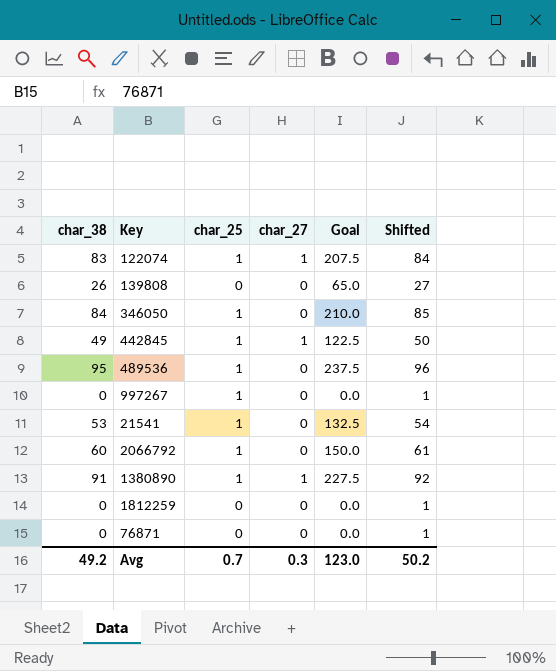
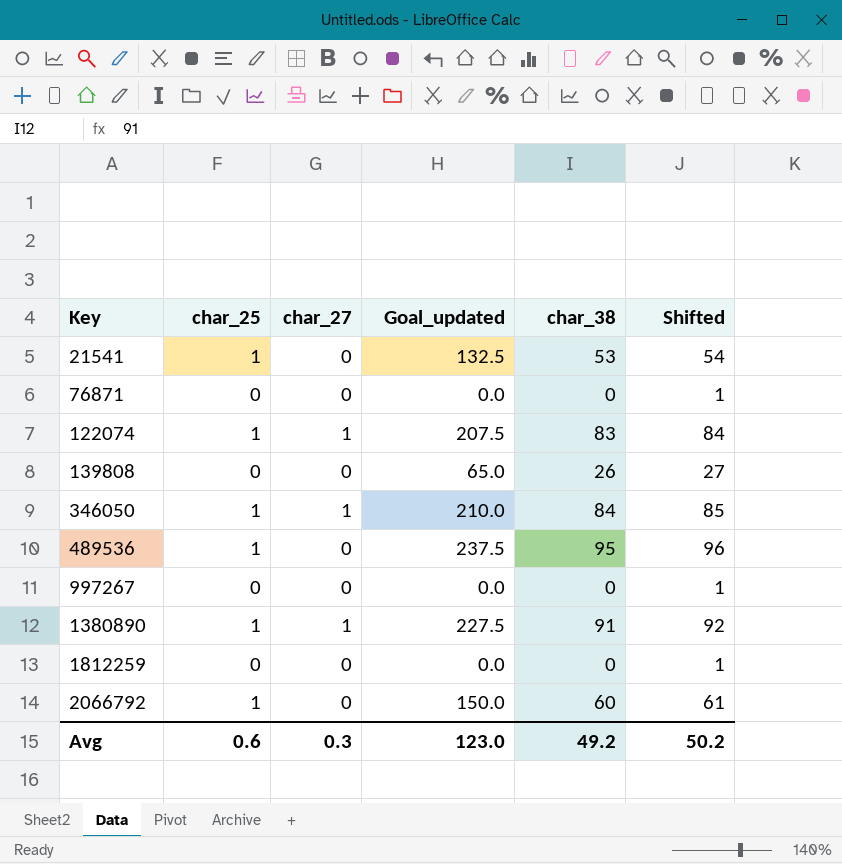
row order: none -> Key ascending
column name: Goal -> Goal_updated
column char_38 | position: 1 -> 5
row 442845: 49 | 1 | 1 | 122.5 | 50 -> none
346050 | char_27: 0 -> 1
997267 | char_25: 1 -> 0
Avg | char_25: 0.7 -> 0.6

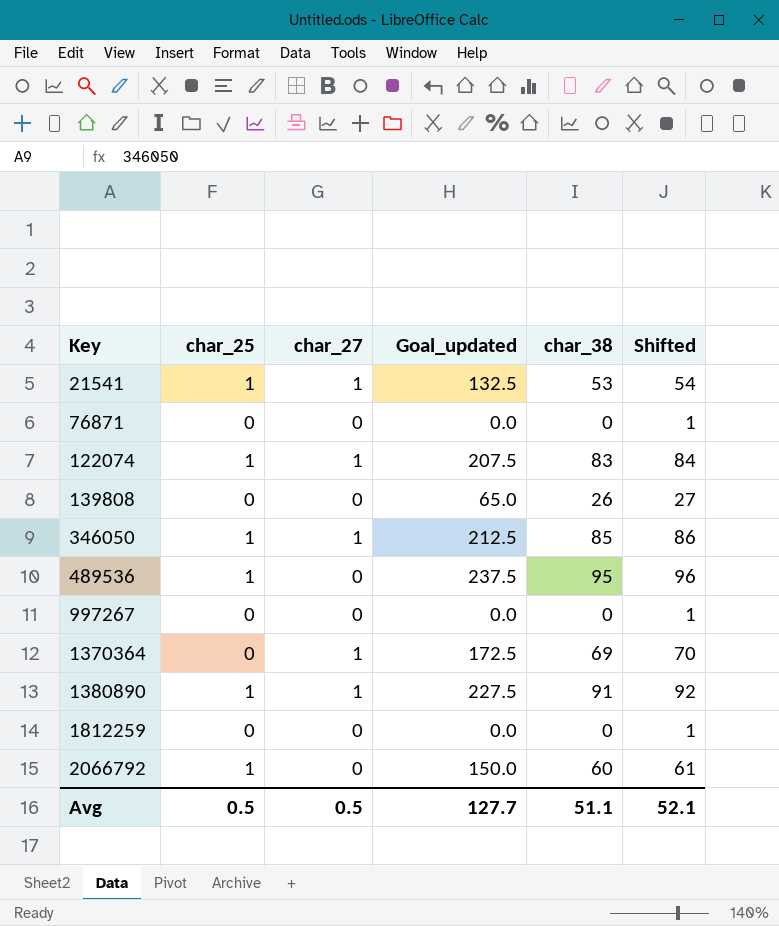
21541 | char_27: 0 -> 1
346050 | Goal_updated: 210.0 -> 212.5
346050 | char_38: 84 -> 85
346050 | Shifted: 85 -> 86
row 1370364: none -> 0 | 1 | 172.5 | 69 | 70
Avg | char_25: 0.6 -> 0.5
Avg | char_27: 0.3 -> 0.5
Avg | Goal_updated: 123.0 -> 127.7
Avg | char_38: 49.2 -> 51.1
Avg | Shifted: 50.2 -> 52.1

